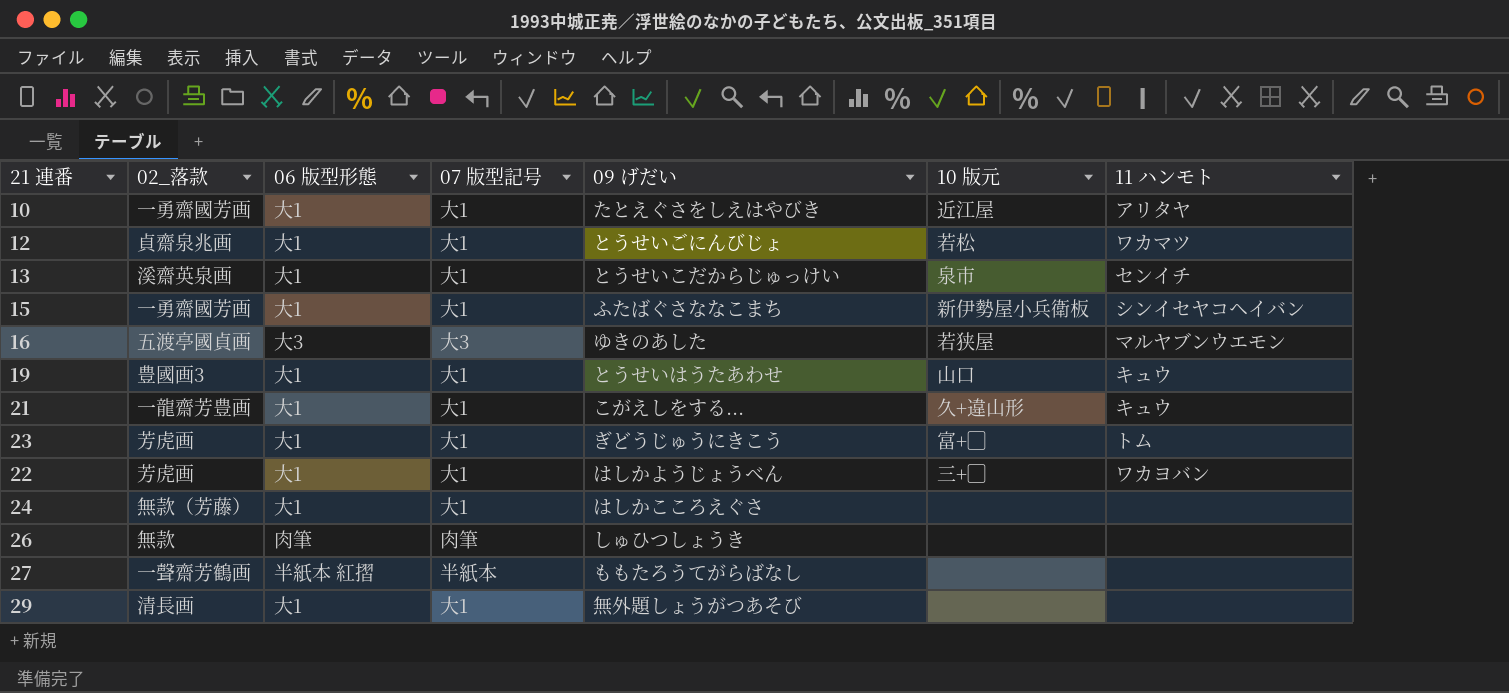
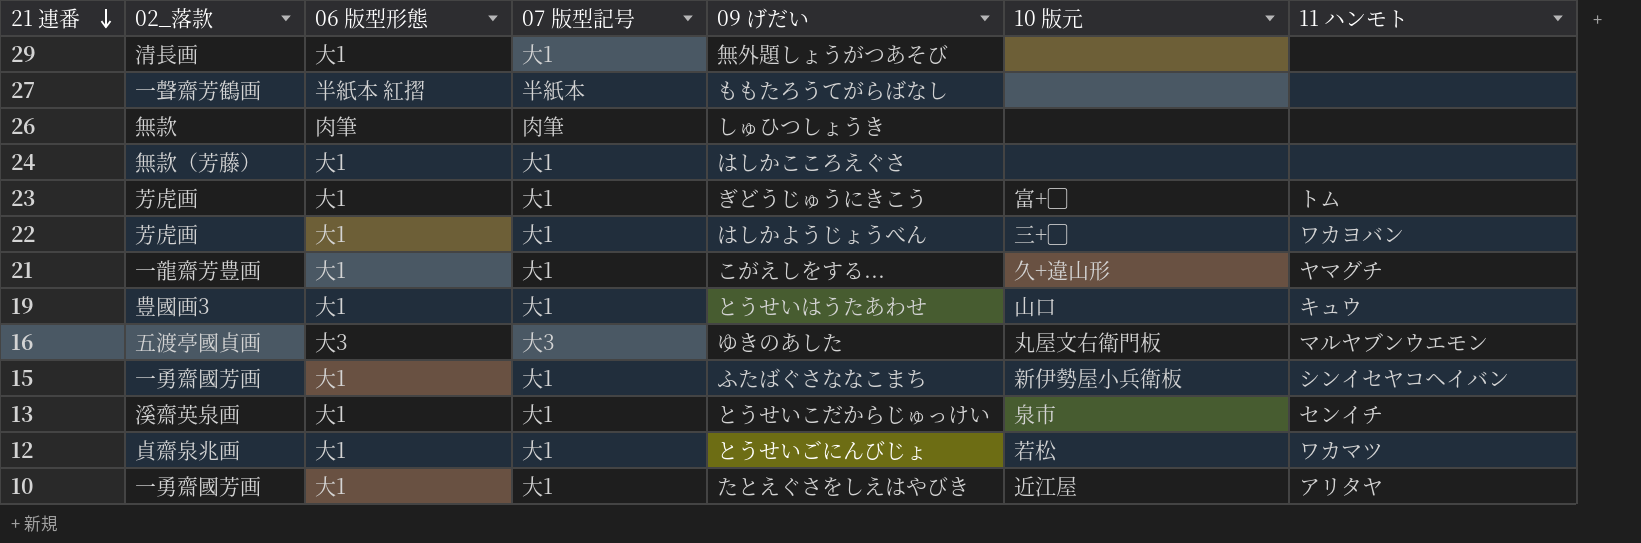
row order: none -> 21 連番 descending
21 | 11 ハンモト: キュウ -> ヤマグチ
16 | 10 版元: 若狭屋 -> 丸屋文右衛門板

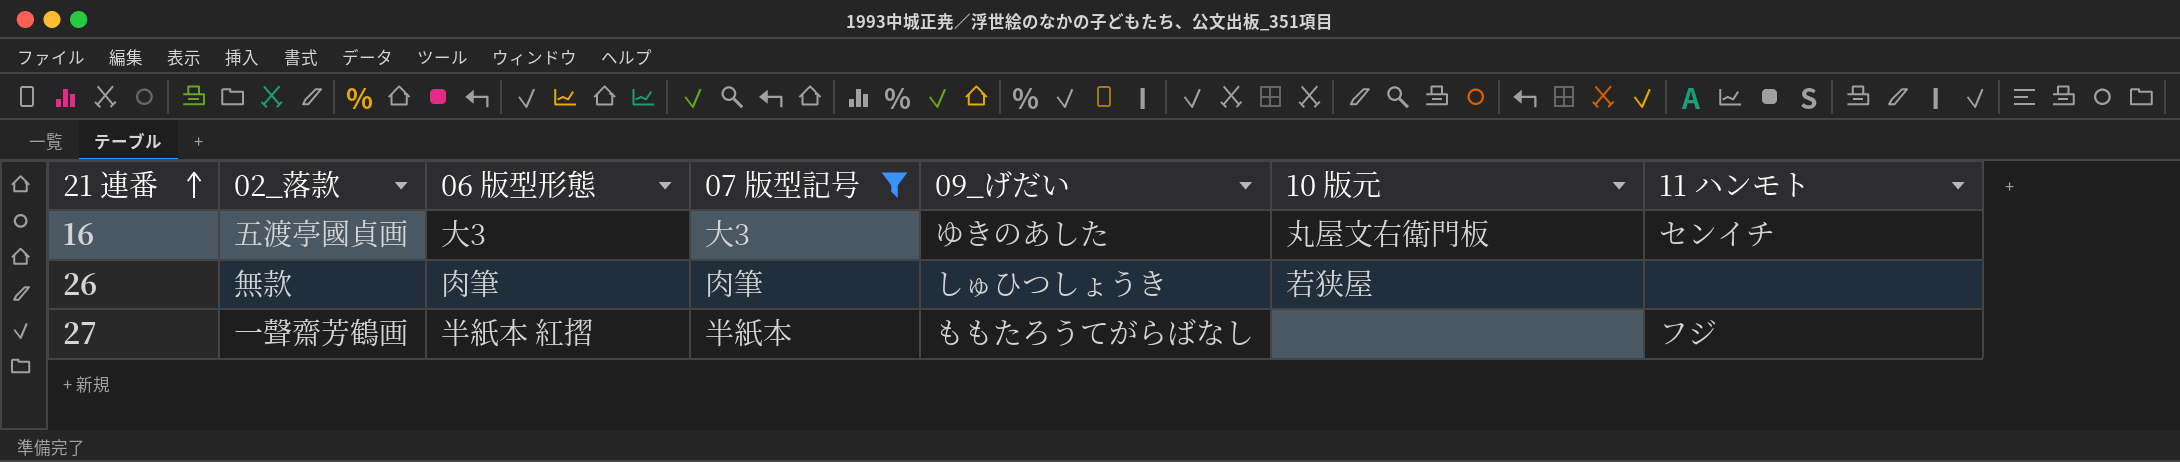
filter: none -> 07 版型記号 != 大1
row order: 21 連番 descending -> 21 連番 ascending
column name: 09 げだい -> 09_げだい
16 | 11 ハンモト: マルヤブンウエモン -> センイチ
26 | 10 版元: none -> 若狭屋
27 | 11 ハンモト: none -> フジ

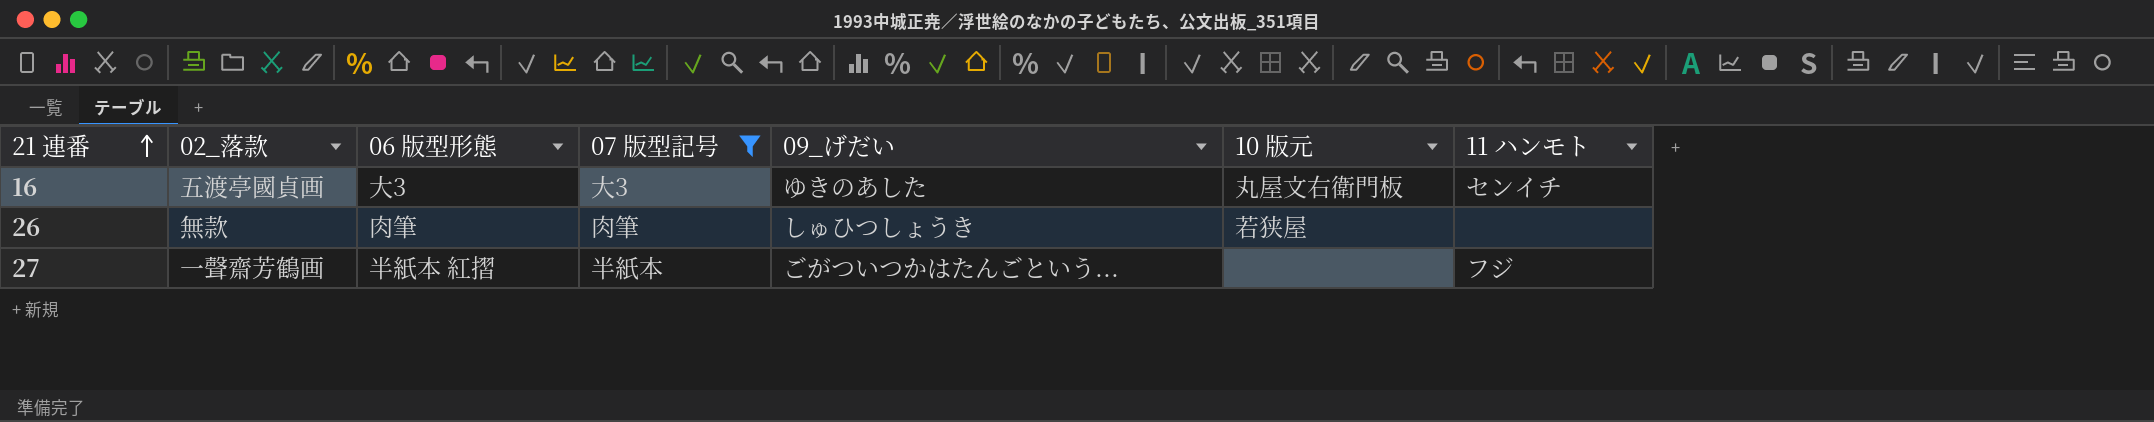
27 | 09_げだい: ももたろうてがらばなし -> ごがついつかはたんごという...

